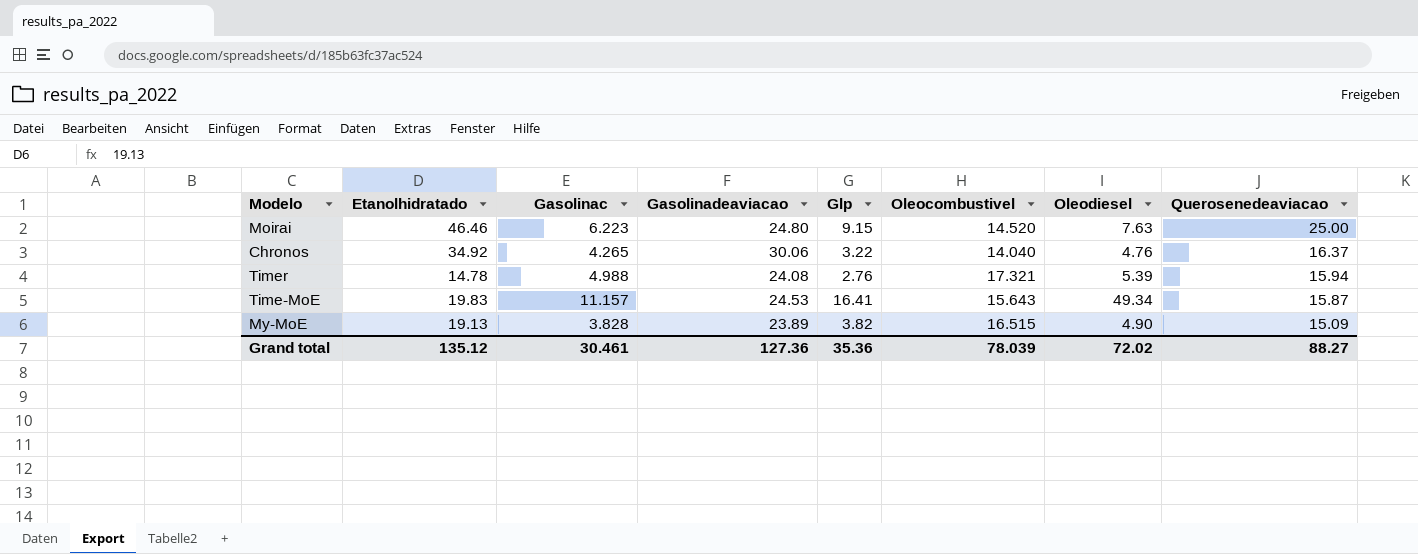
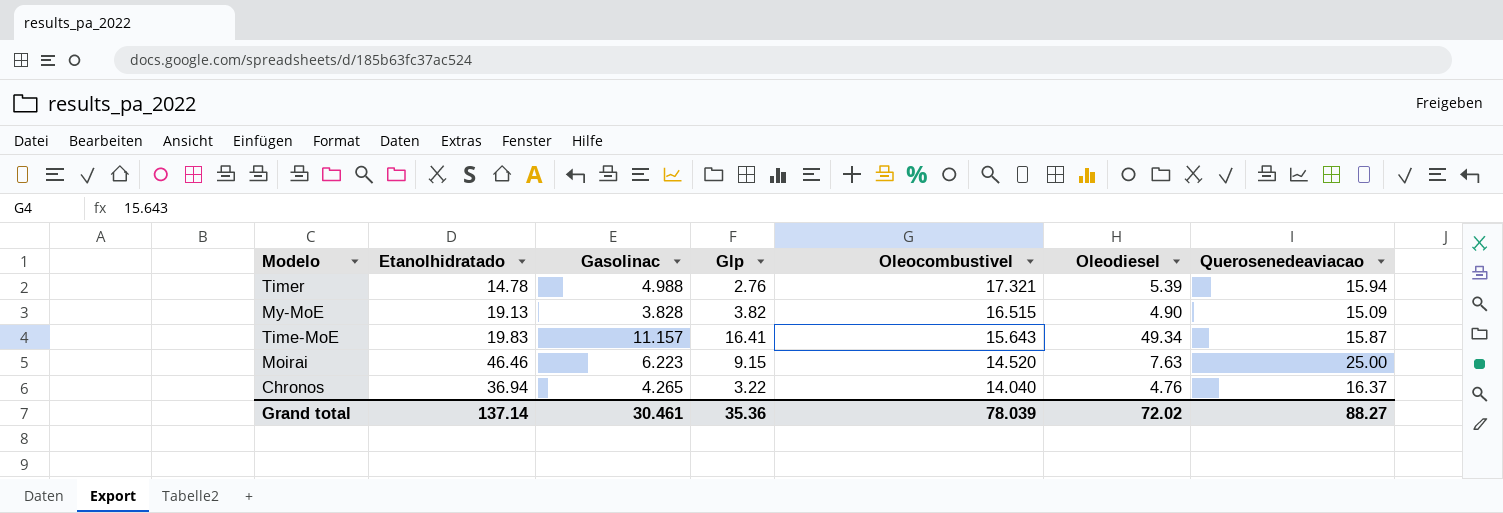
row order: Querosenedeaviacao descending -> Oleocombustivel descending
column Gasolinadeaviacao | position: 4 -> none
Chronos | Etanolhidratado: 34.92 -> 36.94
Grand total | Etanolhidratado: 135.12 -> 137.14

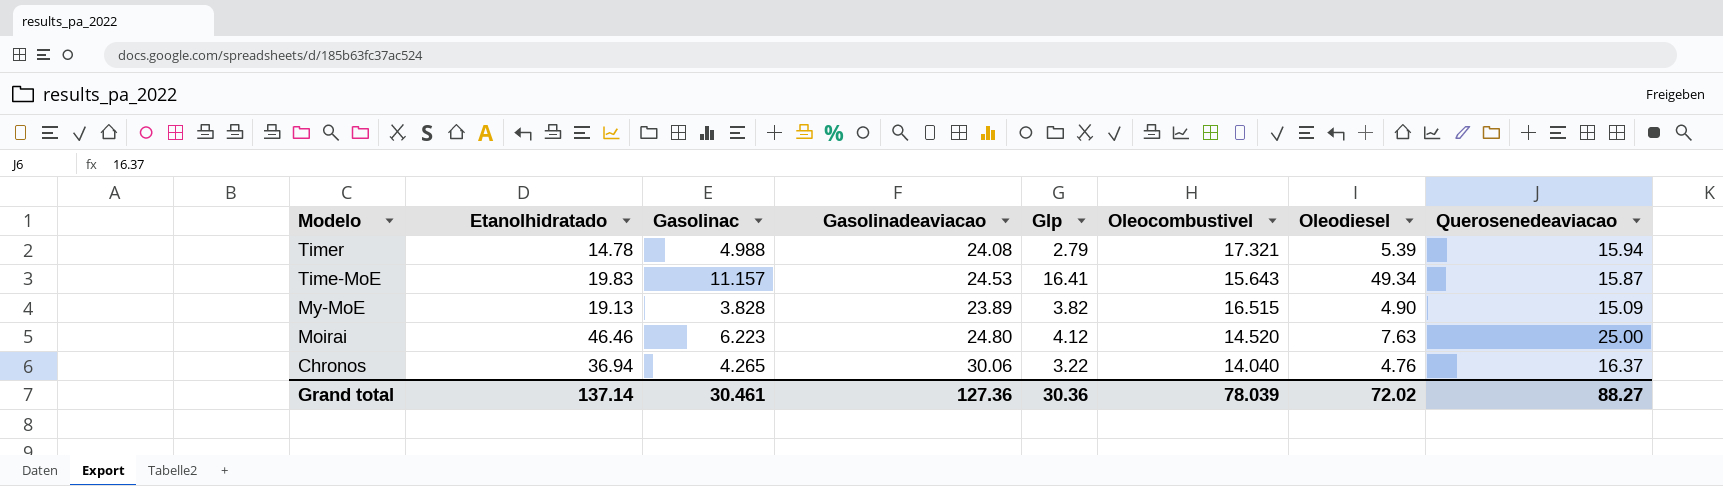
row order: Oleocombustivel descending -> Modelo descending
column Gasolinadeaviacao | position: none -> 4
Timer | Glp: 2.76 -> 2.79
Moirai | Glp: 9.15 -> 4.12
Grand total | Glp: 35.36 -> 30.36

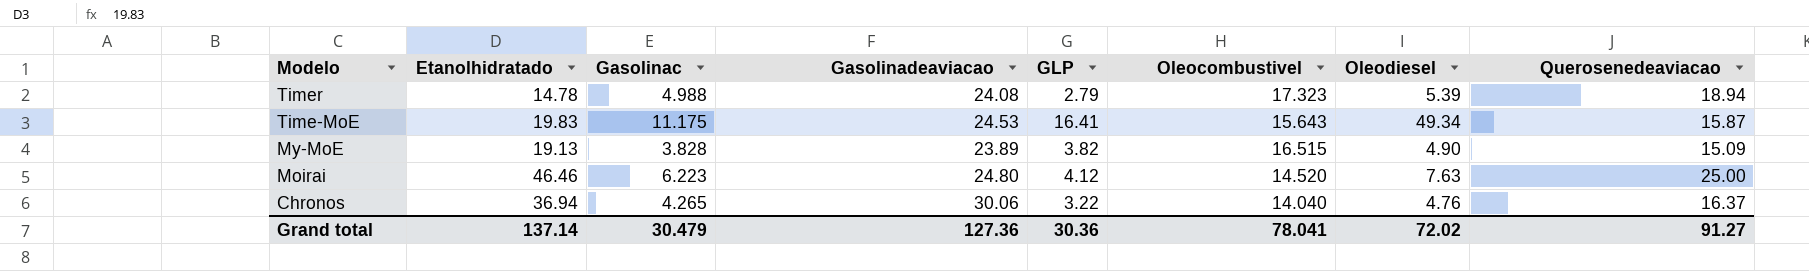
column name: Glp -> GLP
Timer | Oleocombustivel: 17.321 -> 17.323
Timer | Querosenedeaviacao: 15.94 -> 18.94
Time-MoE | Gasolinac: 11.157 -> 11.175
Grand total | Gasolinac: 30.461 -> 30.479
Grand total | Oleocombustivel: 78.039 -> 78.041
Grand total | Querosenedeaviacao: 88.27 -> 91.27

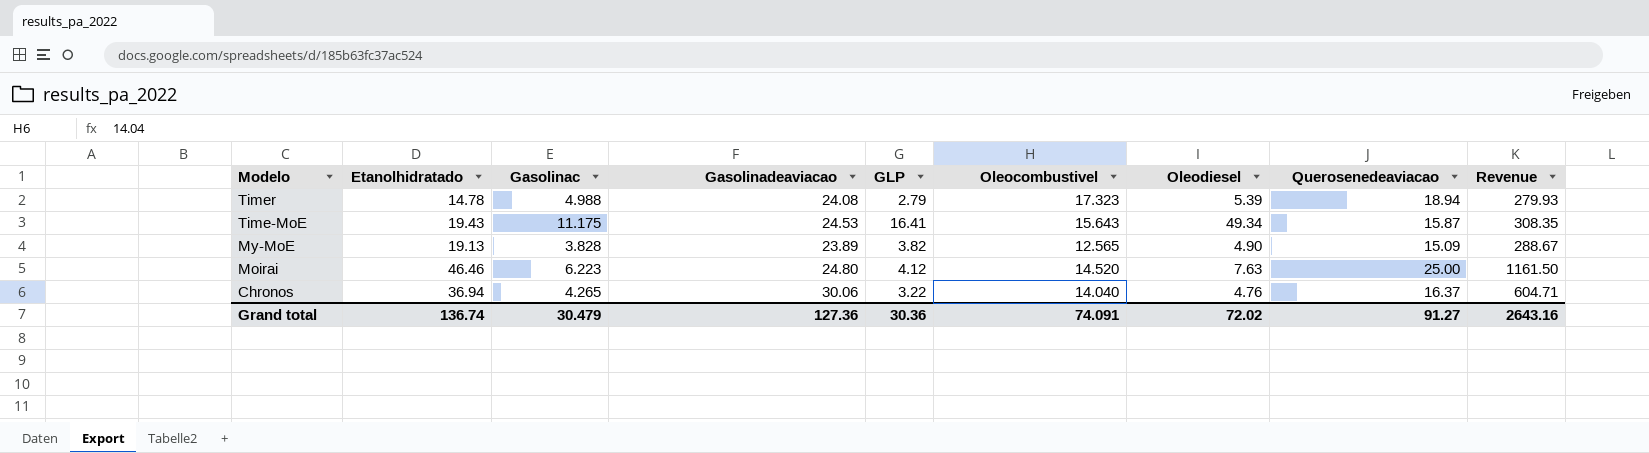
column Revenue | formula: none -> [Etanolhidratado] * [Querosenedeaviacao]
Time-MoE | Etanolhidratado: 19.83 -> 19.43
My-MoE | Oleocombustivel: 16.515 -> 12.565
Grand total | Etanolhidratado: 137.14 -> 136.74
Grand total | Oleocombustivel: 78.041 -> 74.091

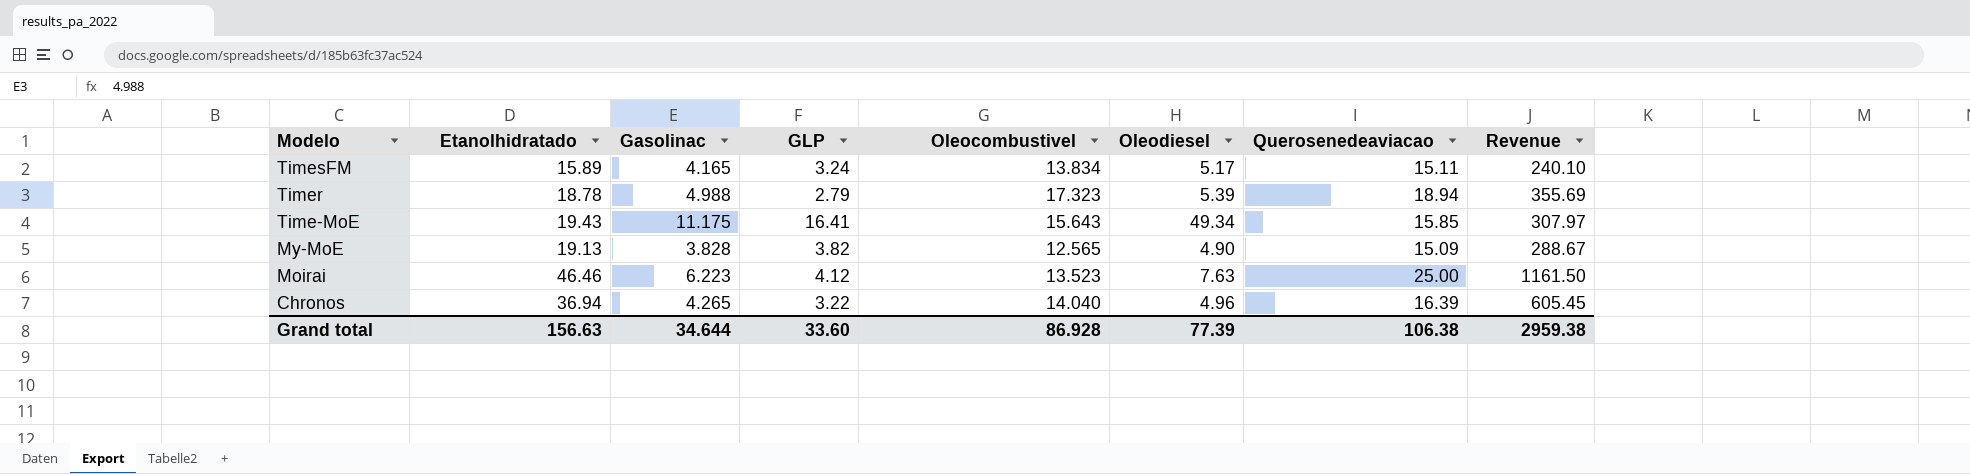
column Gasolinadeaviacao | position: 4 -> none
row TimesFM: none -> 15.89 | 4.165 | 3.24 | 13.834 | 5.17 | 15.11 | 240.10
Timer | Etanolhidratado: 14.78 -> 18.78
Timer | Revenue: 279.93 -> 355.69
Time-MoE | Querosenedeaviacao: 15.87 -> 15.85
Time-MoE | Revenue: 308.35 -> 307.97
Moirai | Oleocombustivel: 14.520 -> 13.523
Chronos | Oleodiesel: 4.76 -> 4.96
Chronos | Querosenedeaviacao: 16.37 -> 16.39
Chronos | Revenue: 604.71 -> 605.45
Grand total | Etanolhidratado: 136.74 -> 156.63
Grand total | Gasolinac: 30.479 -> 34.644
Grand total | GLP: 30.36 -> 33.60
Grand total | Oleocombustivel: 74.091 -> 86.928
Grand total | Oleodiesel: 72.02 -> 77.39
Grand total | Querosenedeaviacao: 91.27 -> 106.38
Grand total | Revenue: 2643.16 -> 2959.38

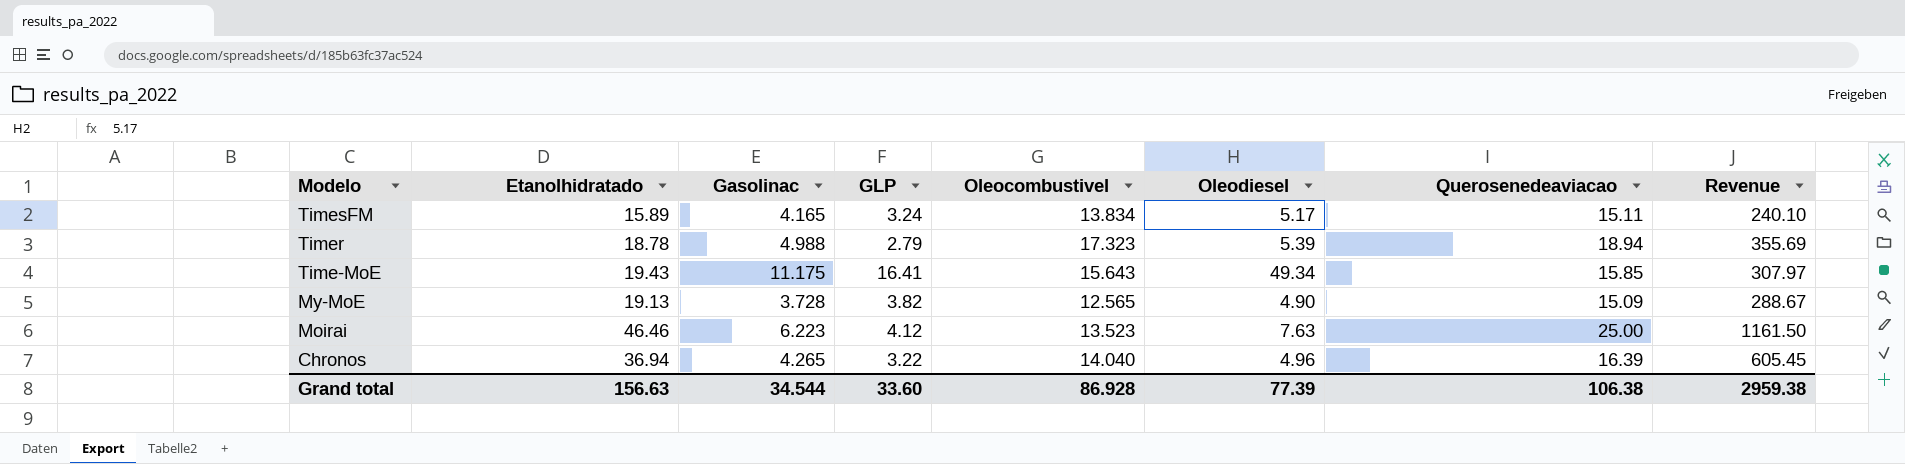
My-MoE | Gasolinac: 3.828 -> 3.728
Grand total | Gasolinac: 34.644 -> 34.544

